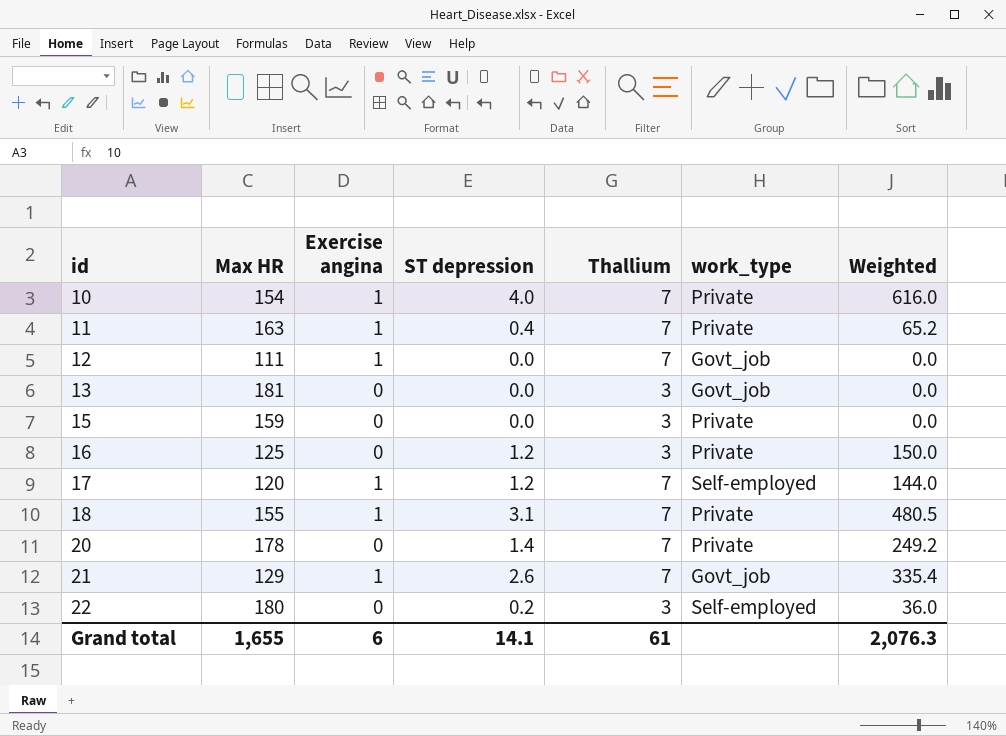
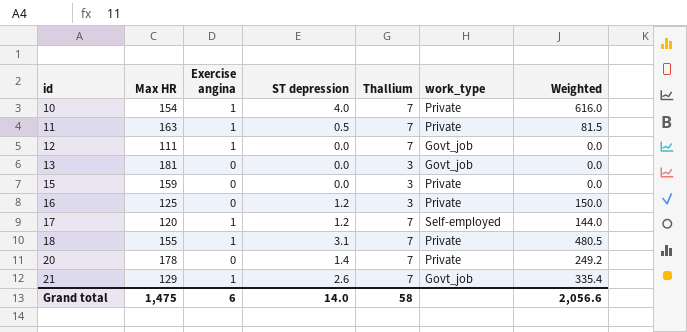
row 22: 180 | 0 | 0.2 | 3 | Self-employed | 36.0 -> none
11 | ST depression: 0.4 -> 0.5
11 | Weighted: 65.2 -> 81.5
Grand total | Max HR: 1,655 -> 1,475
Grand total | ST depression: 14.1 -> 14.0
Grand total | Thallium: 61 -> 58
Grand total | Weighted: 2,076.3 -> 2,056.6

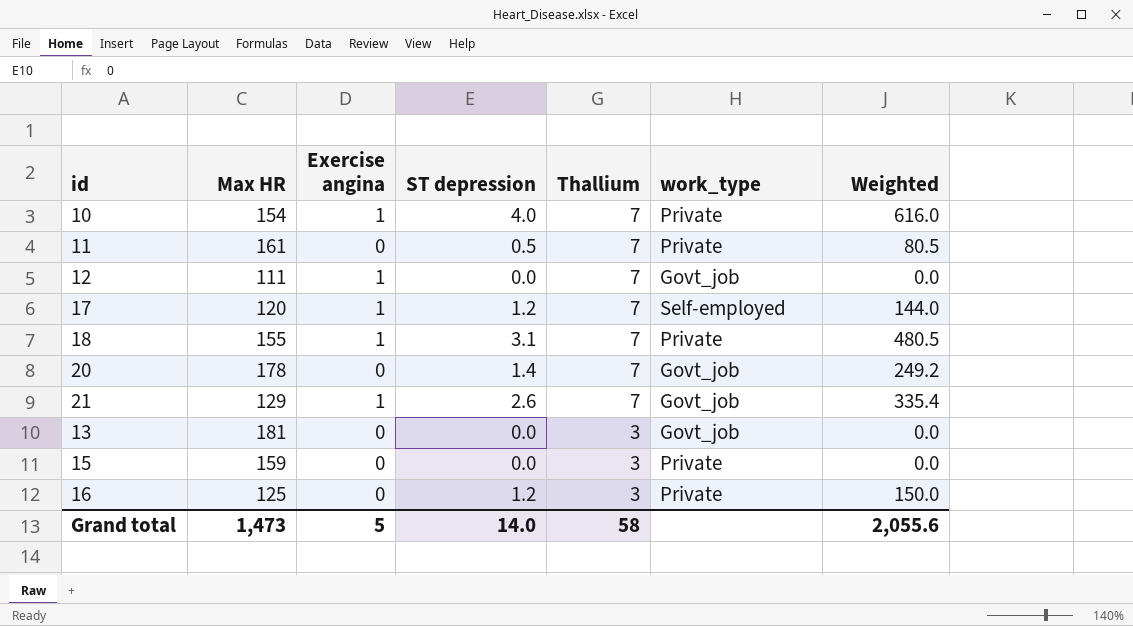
row order: id ascending -> Thallium descending
11 | Max HR: 163 -> 161
11 | Exercise angina: 1 -> 0
11 | Weighted: 81.5 -> 80.5
20 | work_type: Private -> Govt_job
Grand total | Max HR: 1,475 -> 1,473
Grand total | Exercise angina: 6 -> 5
Grand total | Weighted: 2,056.6 -> 2,055.6

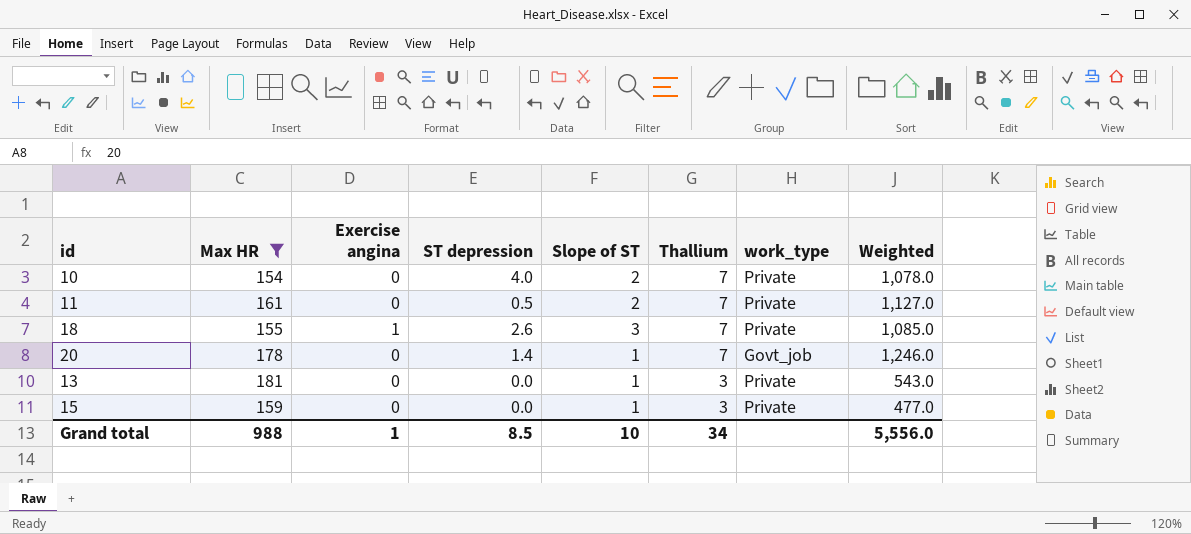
filter: none -> Max HR >= 154
column Slope of ST | position: none -> 5
column Weighted | formula: [Max HR] * [ST depression] -> [Max HR] * [Thallium]
10 | Exercise angina: 1 -> 0
18 | ST depression: 3.1 -> 2.6
13 | work_type: Govt_job -> Private
Grand total | Max HR: 1,473 -> 988
Grand total | Exercise angina: 5 -> 1
Grand total | ST depression: 14.0 -> 8.5
Grand total | Thallium: 58 -> 34
Grand total | Weighted: 2,055.6 -> 5,556.0

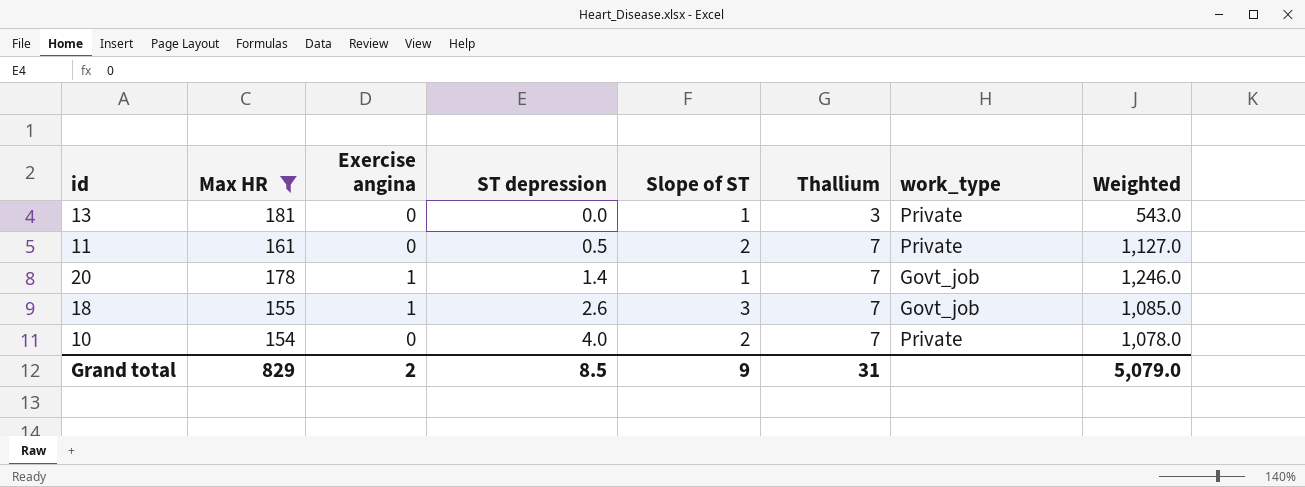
row order: Thallium descending -> ST depression ascending
row 15: 159 | 0 | 0.0 | 1 | 3 | Private | 477.0 -> none
20 | Exercise angina: 0 -> 1
18 | work_type: Private -> Govt_job
Grand total | Max HR: 988 -> 829
Grand total | Exercise angina: 1 -> 2
Grand total | Slope of ST: 10 -> 9
Grand total | Thallium: 34 -> 31
Grand total | Weighted: 5,556.0 -> 5,079.0

